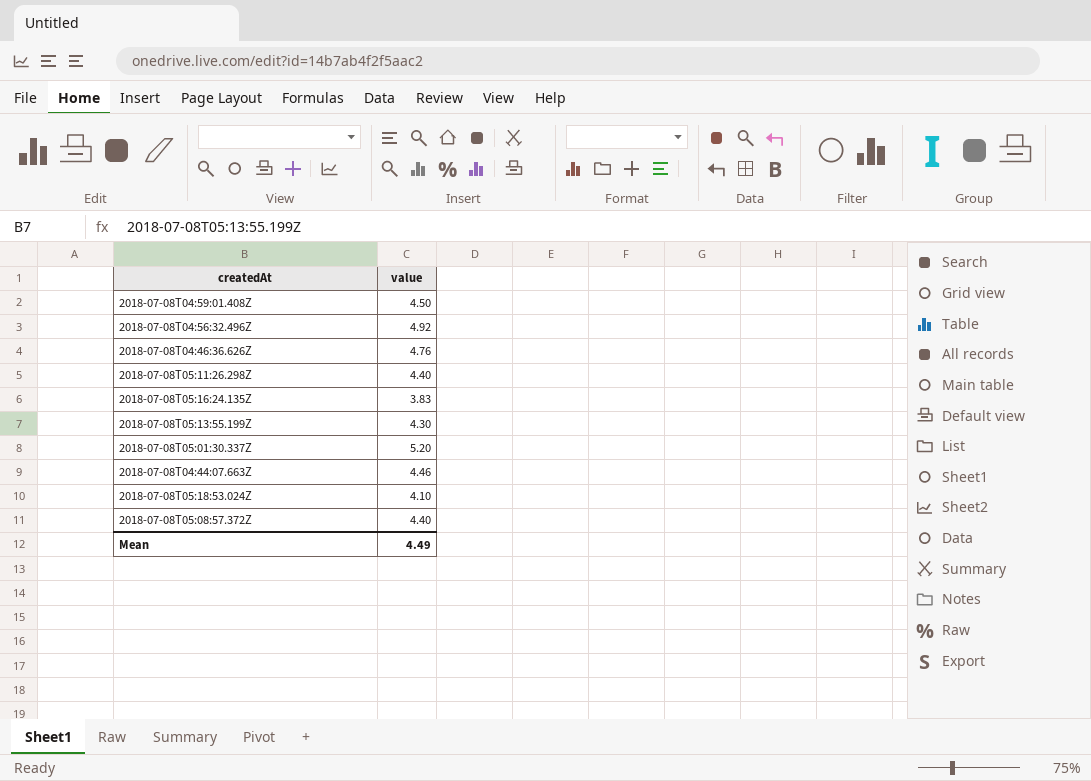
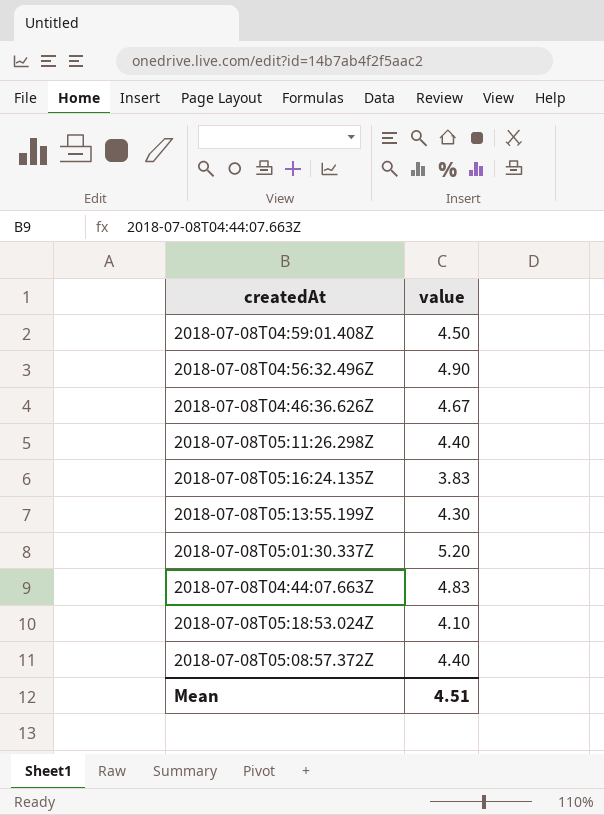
2018-07-08T04:56:32.496Z | value: 4.92 -> 4.90
2018-07-08T04:46:36.626Z | value: 4.76 -> 4.67
2018-07-08T04:44:07.663Z | value: 4.46 -> 4.83
Mean | value: 4.49 -> 4.51

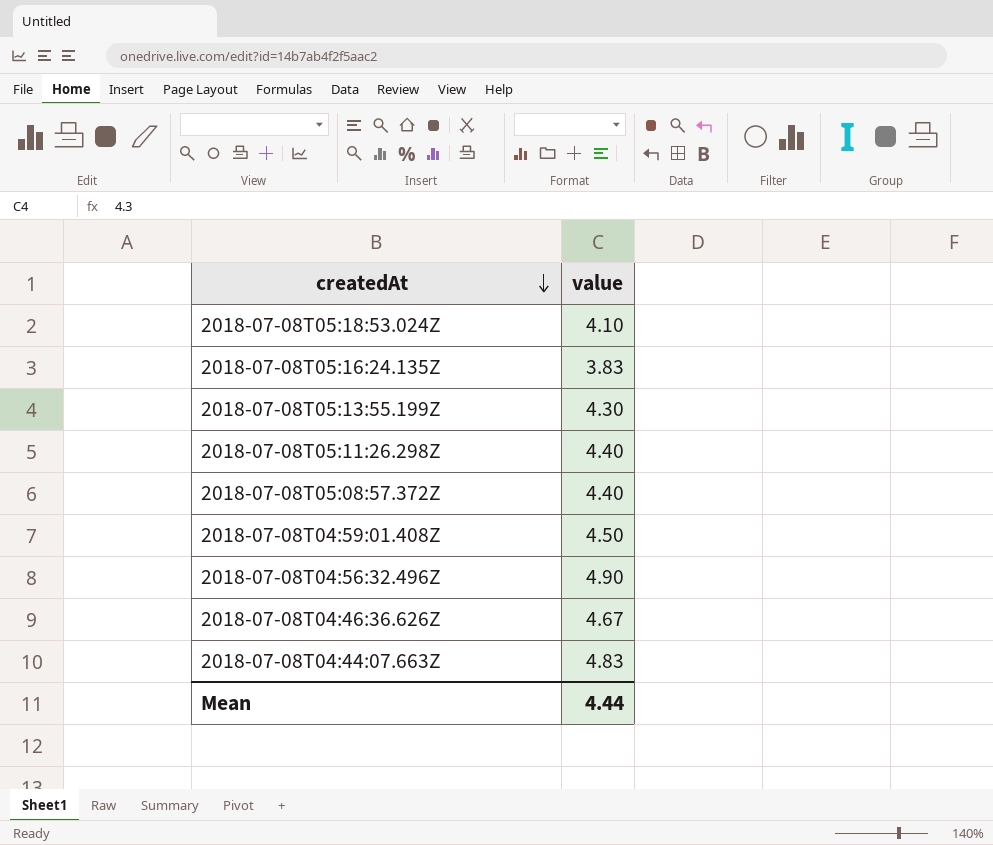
row order: none -> createdAt descending
row 2018-07-08T05:01:30.337Z: 5.20 -> none
Mean | value: 4.51 -> 4.44

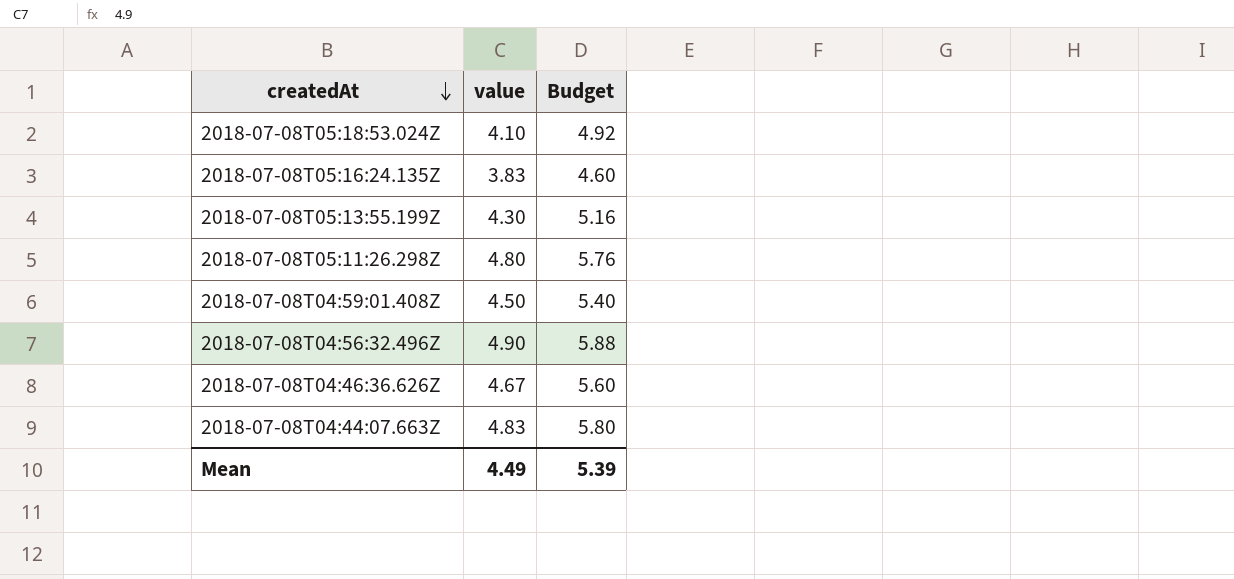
column Budget | formula: none -> [value] * 1.2
row 2018-07-08T05:08:57.372Z: 4.40 -> none
2018-07-08T05:11:26.298Z | value: 4.40 -> 4.80
Mean | value: 4.44 -> 4.49

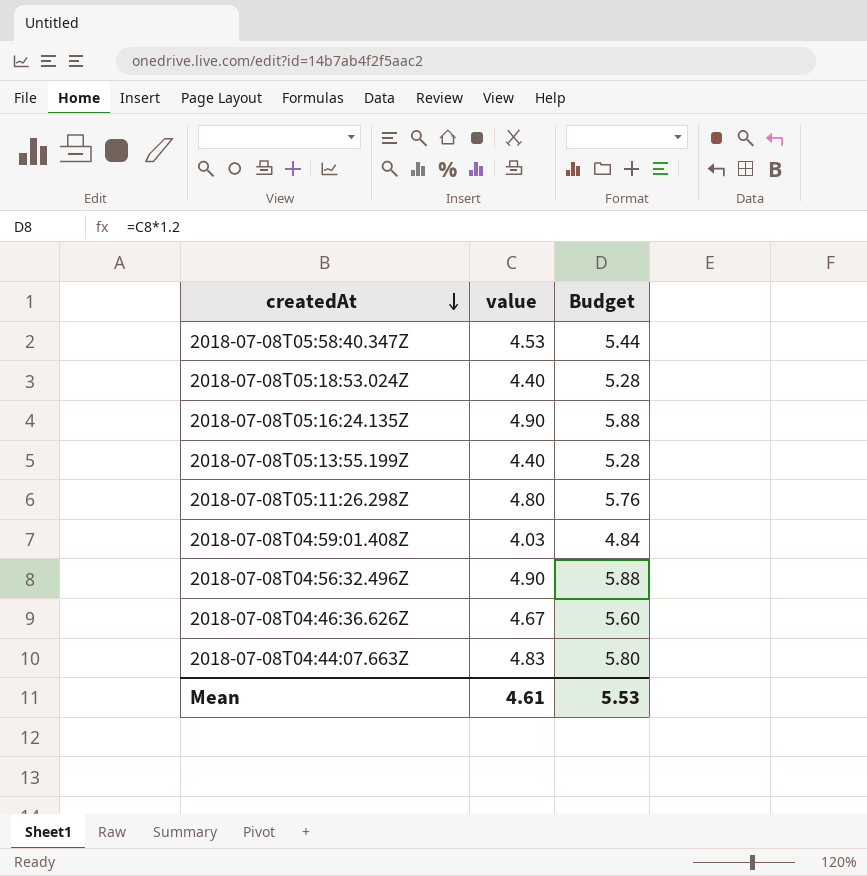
row 2018-07-08T05:58:40.347Z: none -> 4.53 | 5.44
2018-07-08T05:18:53.024Z | value: 4.10 -> 4.40
2018-07-08T05:18:53.024Z | Budget: 4.92 -> 5.28
2018-07-08T05:16:24.135Z | value: 3.83 -> 4.90
2018-07-08T05:16:24.135Z | Budget: 4.60 -> 5.88
2018-07-08T05:13:55.199Z | value: 4.30 -> 4.40
2018-07-08T05:13:55.199Z | Budget: 5.16 -> 5.28
2018-07-08T04:59:01.408Z | value: 4.50 -> 4.03
2018-07-08T04:59:01.408Z | Budget: 5.40 -> 4.84
Mean | value: 4.49 -> 4.61
Mean | Budget: 5.39 -> 5.53

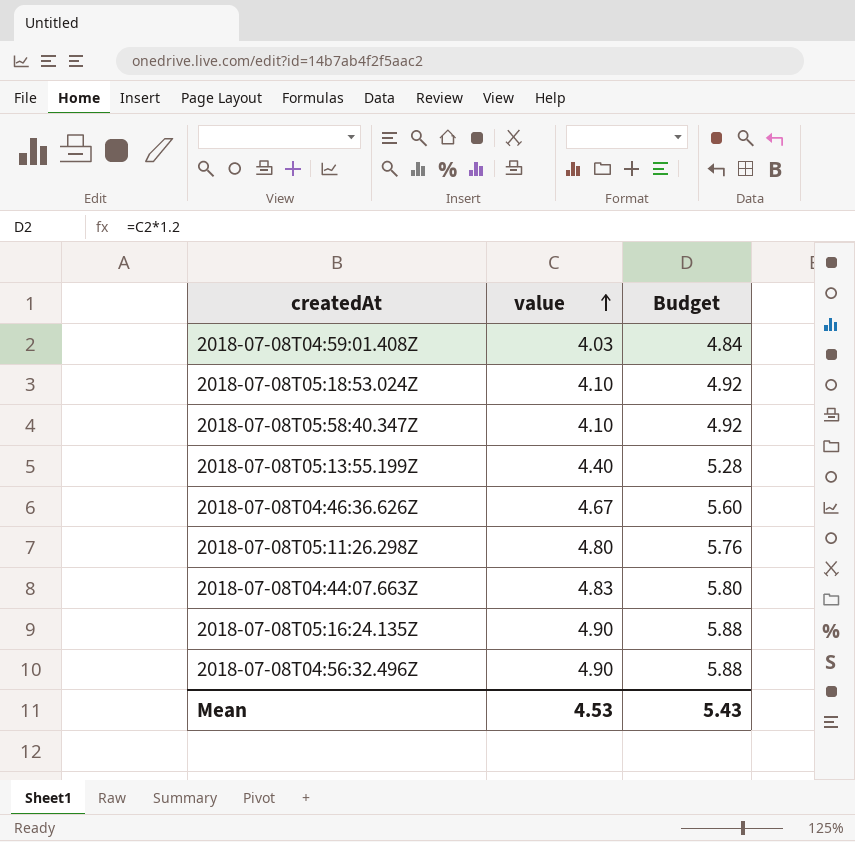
row order: createdAt descending -> value ascending
2018-07-08T05:18:53.024Z | value: 4.40 -> 4.10
2018-07-08T05:18:53.024Z | Budget: 5.28 -> 4.92
2018-07-08T05:58:40.347Z | value: 4.53 -> 4.10
2018-07-08T05:58:40.347Z | Budget: 5.44 -> 4.92
Mean | value: 4.61 -> 4.53
Mean | Budget: 5.53 -> 5.43

